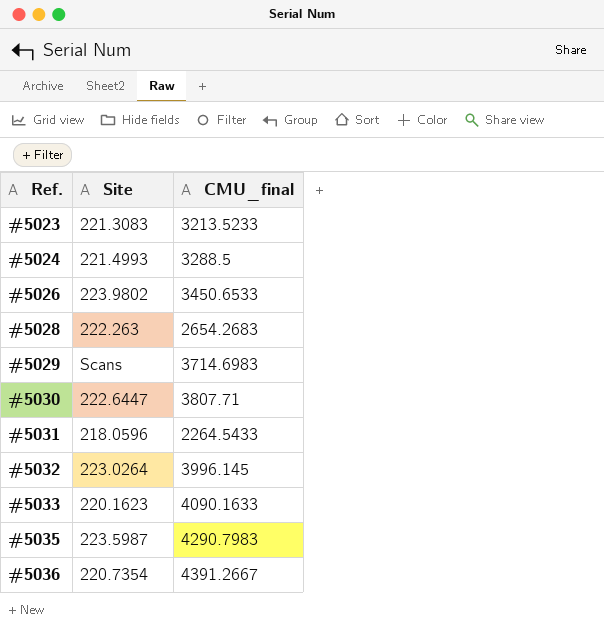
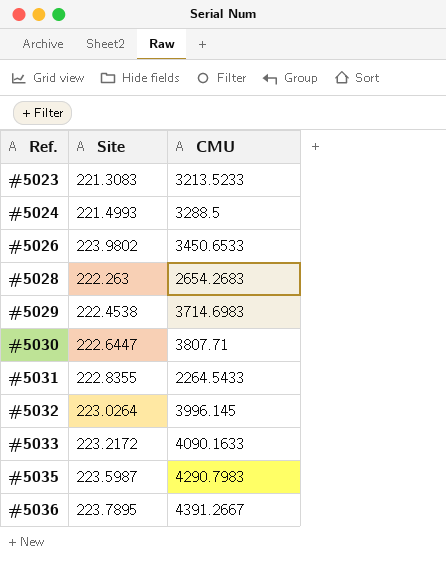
column name: CMU_final -> CMU
#5029 | Site: Scans -> 222.4538
#5031 | Site: 218.0596 -> 222.8355
#5033 | Site: 220.1623 -> 223.2172
#5036 | Site: 220.7354 -> 223.7895

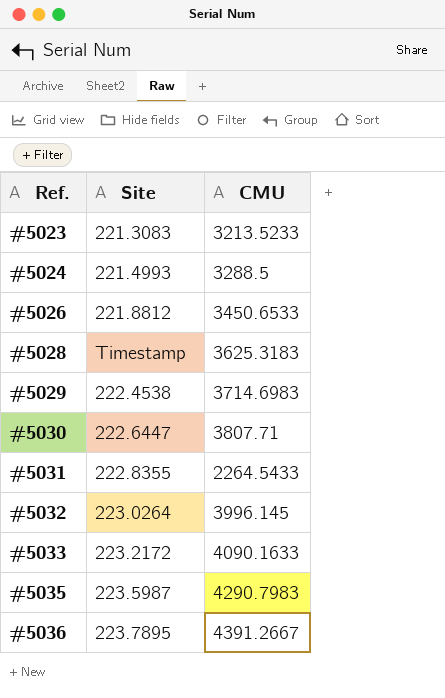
#5026 | Site: 223.9802 -> 221.8812
#5028 | Site: 222.263 -> Timestamp
#5028 | CMU: 2654.2683 -> 3625.3183

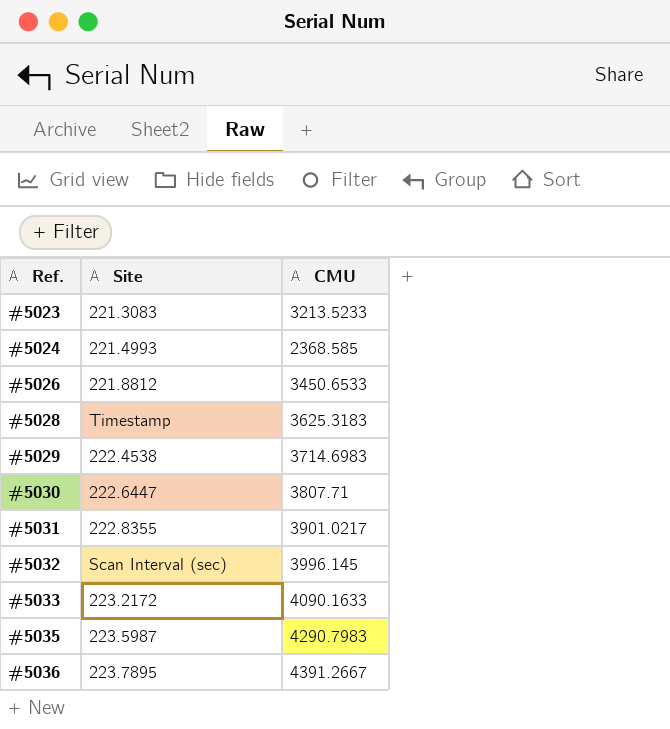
#5024 | CMU: 3288.5 -> 2368.585
#5031 | CMU: 2264.5433 -> 3901.0217
#5032 | Site: 223.0264 -> Scan Interval (sec)

